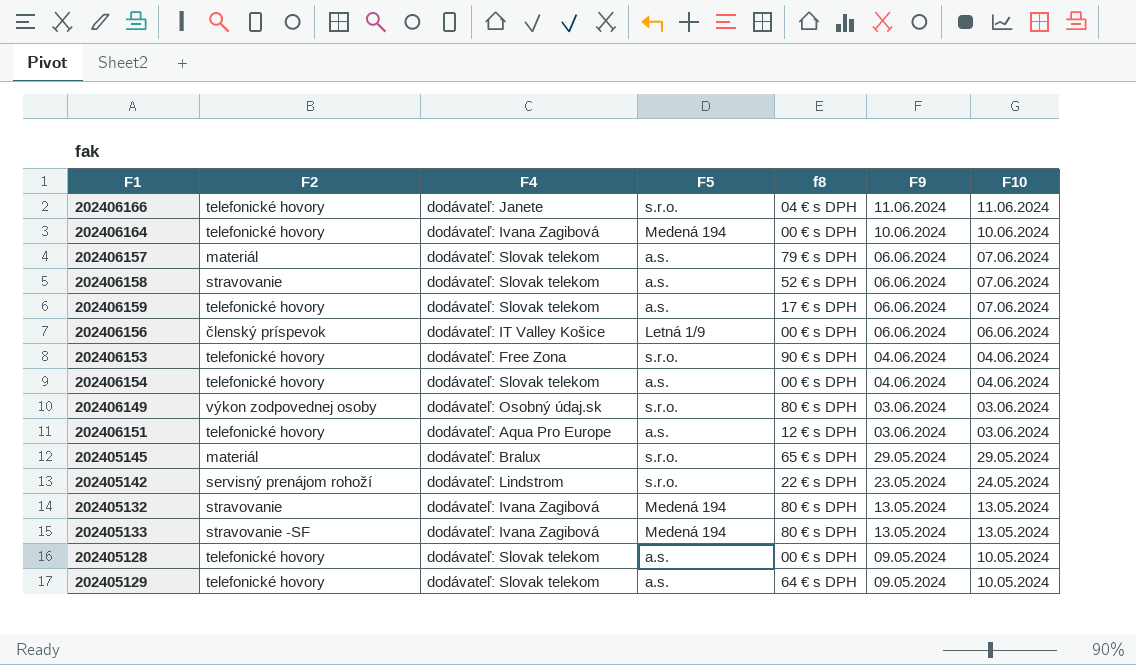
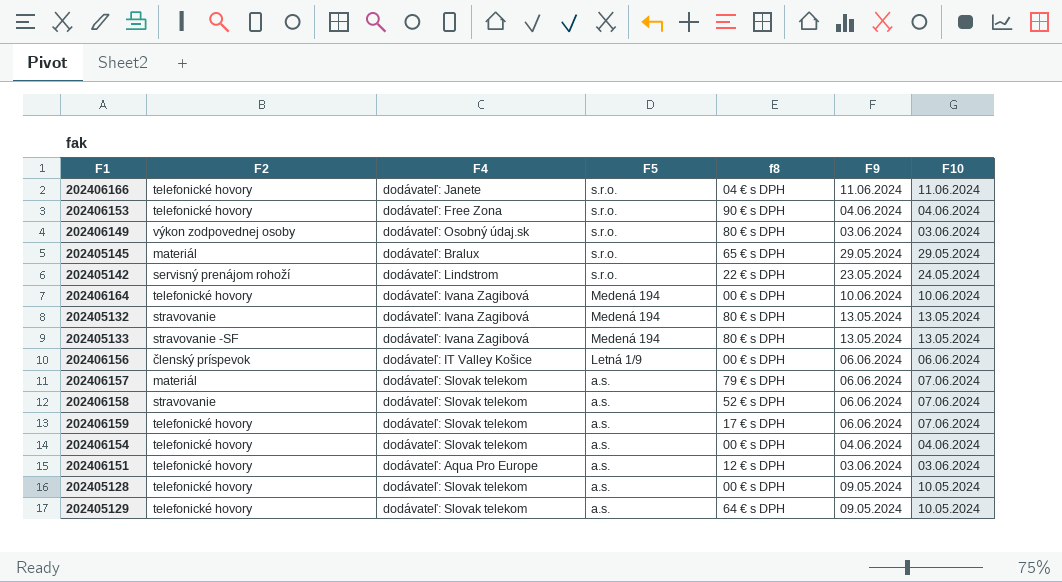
row order: F9 descending -> F5 descending

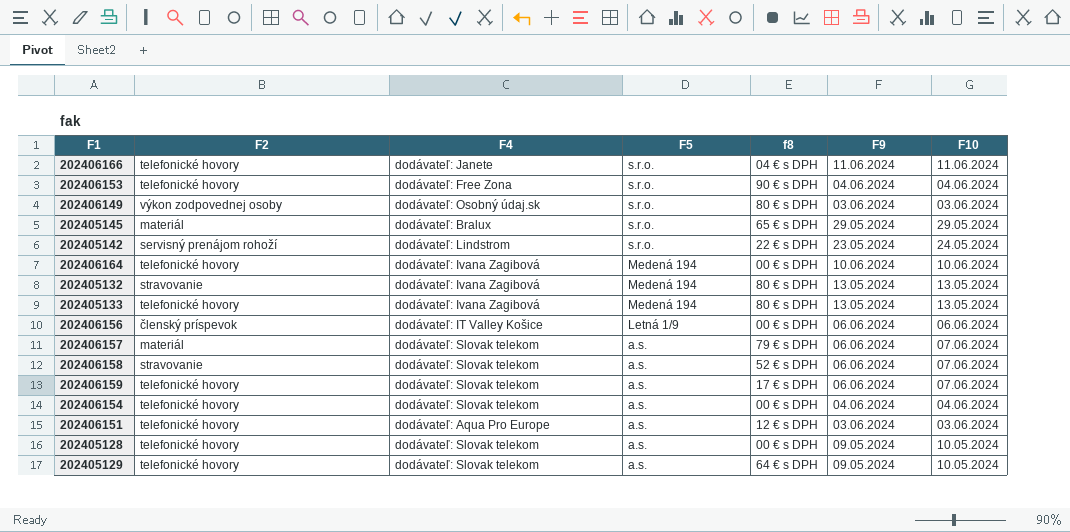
202405133 | F2: stravovanie -SF -> telefonické hovory

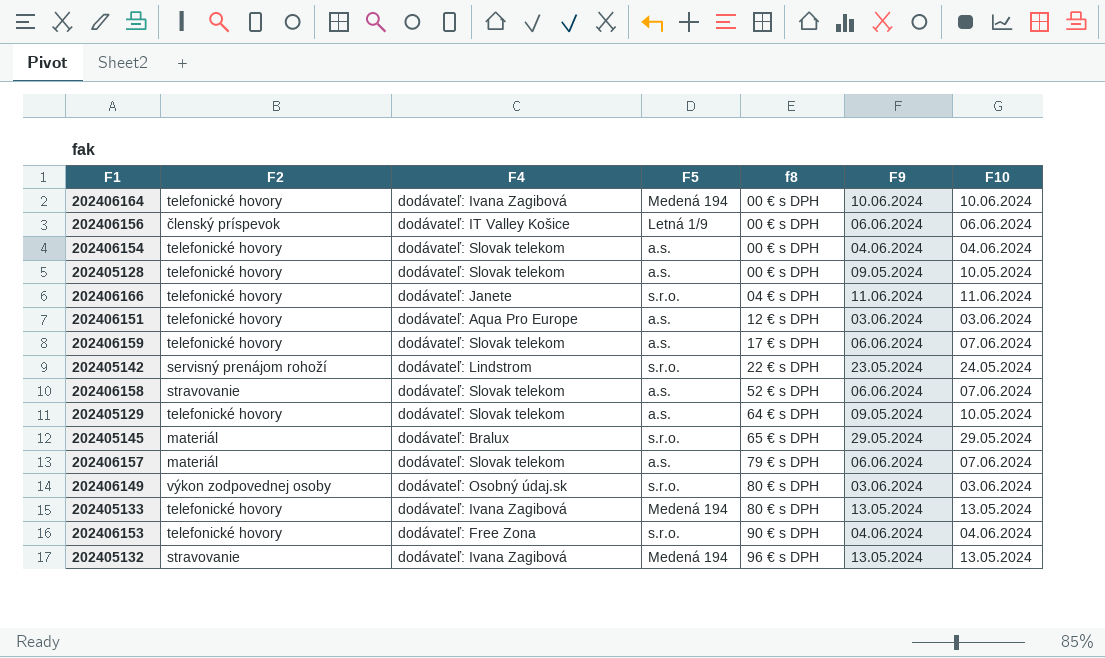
row order: F5 descending -> f8 ascending
202405132 | f8: 80 € s DPH -> 96 € s DPH

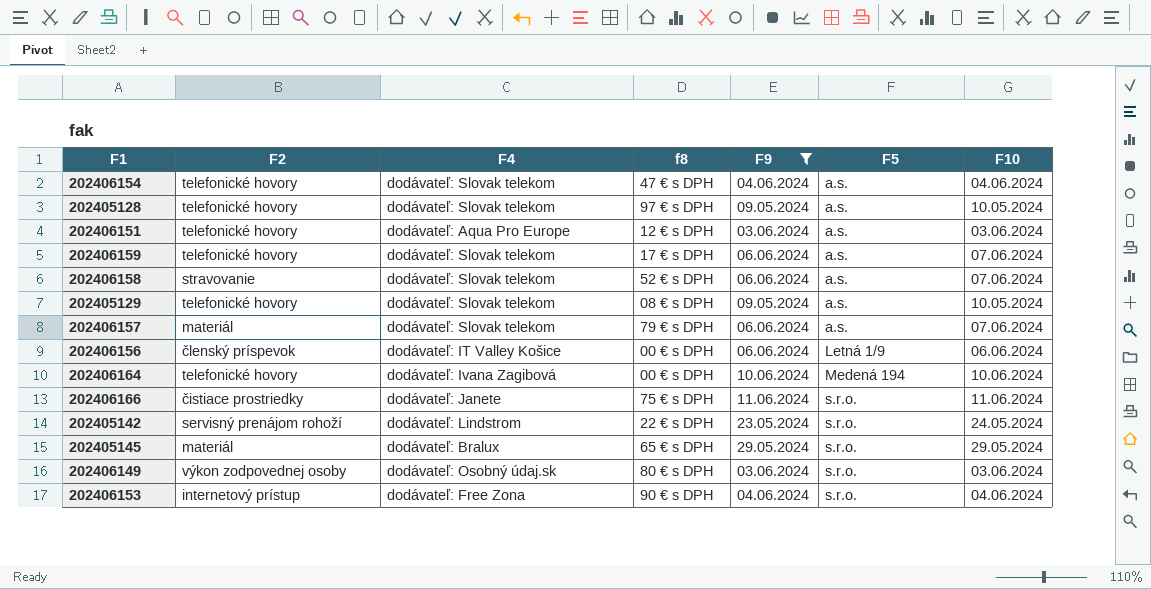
filter: none -> F9 != 13.05.2024
row order: f8 ascending -> F5 ascending
column F5 | position: 4 -> 6
202406154 | f8: 00 € s DPH -> 47 € s DPH
202405128 | f8: 00 € s DPH -> 97 € s DPH
202405129 | f8: 64 € s DPH -> 08 € s DPH
202406166 | F2: telefonické hovory -> čistiace prostriedky
202406166 | f8: 04 € s DPH -> 75 € s DPH
202406153 | F2: telefonické hovory -> internetový prístup

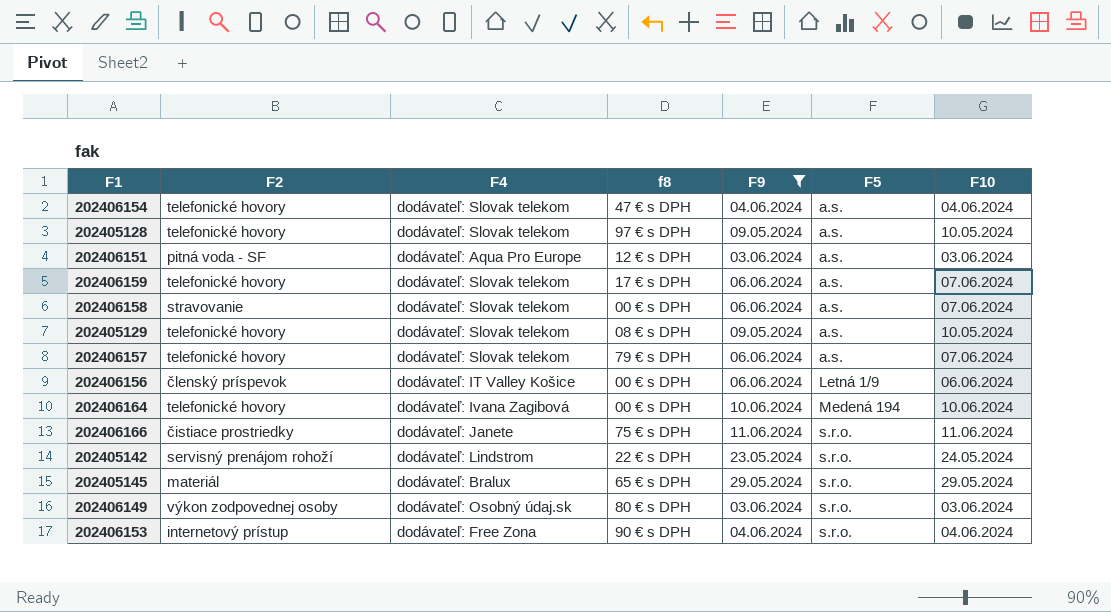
202406151 | F2: telefonické hovory -> pitná voda - SF
202406158 | f8: 52 € s DPH -> 00 € s DPH
202406157 | F2: materiál -> telefonické hovory

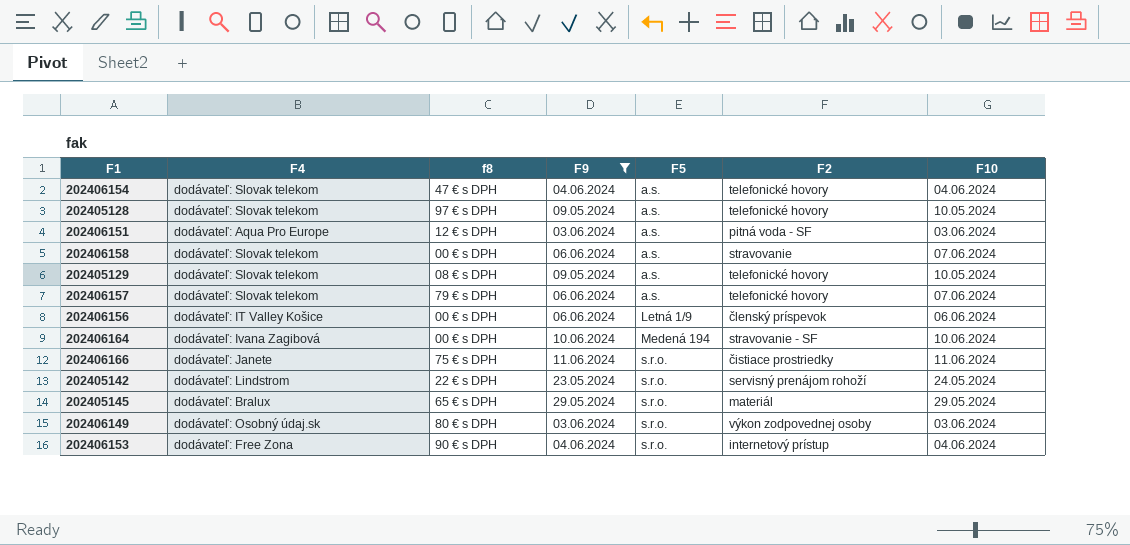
column F2 | position: 2 -> 6
row 202406159: telefonické hovory | dodávateľ: Slovak telekom | 17 € s DPH | 06.06.2024 | a.s. | 07.06.2024 -> none
202406164 | F2: telefonické hovory -> stravovanie - SF

